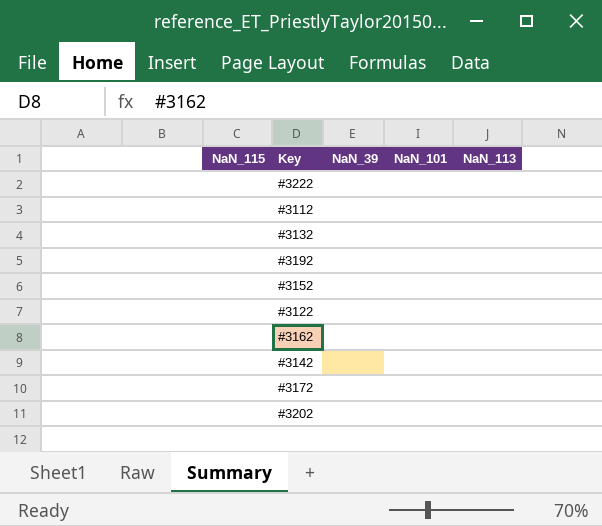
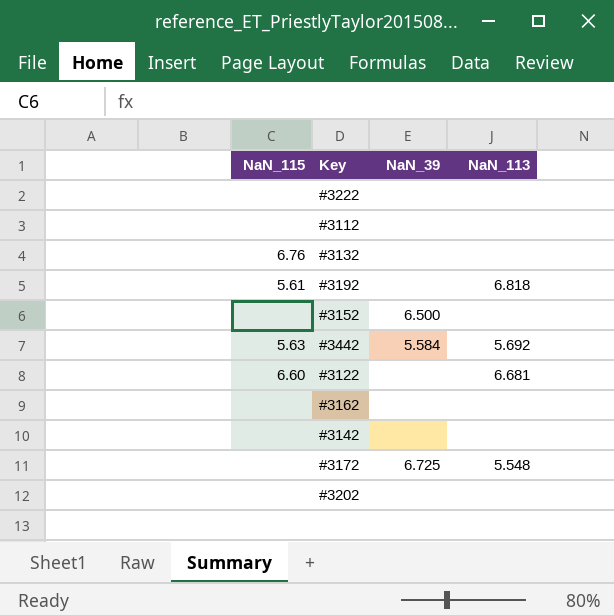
column NaN_101 | position: 4 -> none
#3132 | NaN_115: none -> 6.76
#3192 | NaN_115: none -> 5.61
#3192 | NaN_113: none -> 6.818
#3152 | NaN_39: none -> 6.500
row #3442: none -> 5.63 | 5.584 | 5.692
#3122 | NaN_115: none -> 6.60
#3122 | NaN_113: none -> 6.681
#3172 | NaN_39: none -> 6.725
#3172 | NaN_113: none -> 5.548

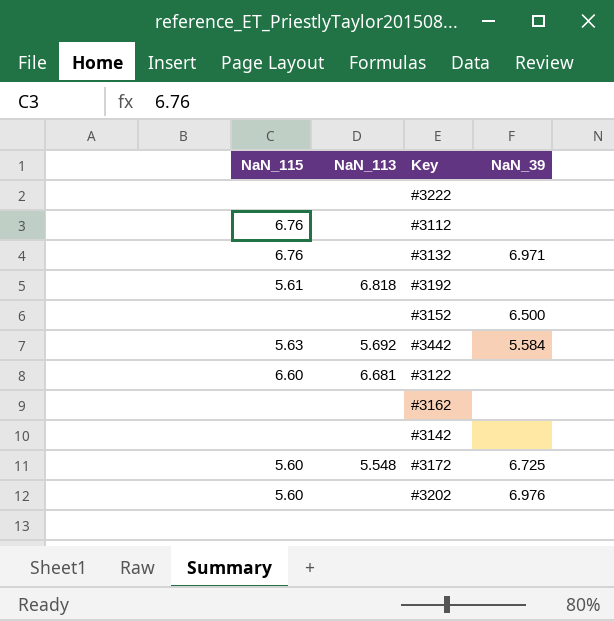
column NaN_113 | position: 4 -> 2
#3112 | NaN_115: none -> 6.76
#3132 | NaN_39: none -> 6.971
#3172 | NaN_115: none -> 5.60
#3202 | NaN_115: none -> 5.60
#3202 | NaN_39: none -> 6.976

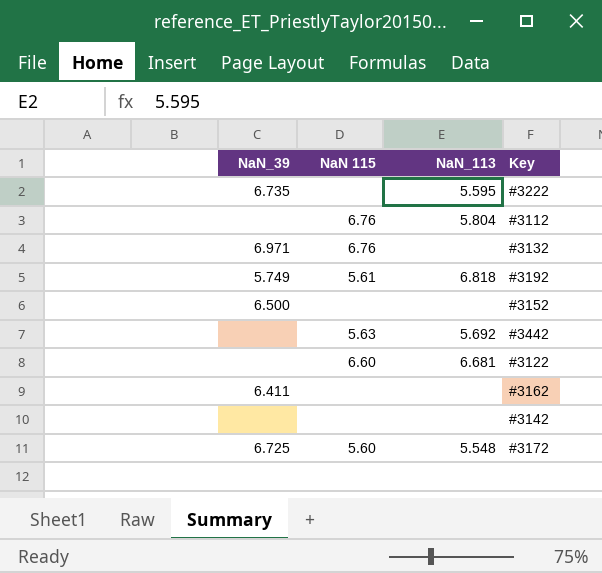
column NaN_39 | position: 4 -> 1
column name: NaN_115 -> NaN 115
row #3202: 5.60 | none | 6.976 -> none
#3222 | NaN_39: none -> 6.735
#3222 | NaN_113: none -> 5.595
#3112 | NaN_113: none -> 5.804
#3192 | NaN_39: none -> 5.749
#3442 | NaN_39: 5.584 -> none
#3162 | NaN_39: none -> 6.411

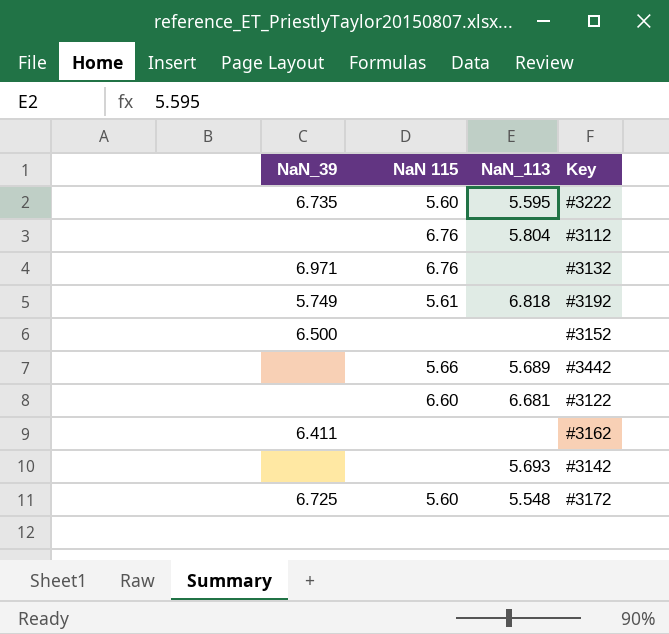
#3222 | NaN 115: none -> 5.60
#3442 | NaN 115: 5.63 -> 5.66
#3442 | NaN_113: 5.692 -> 5.689
#3142 | NaN_113: none -> 5.693

